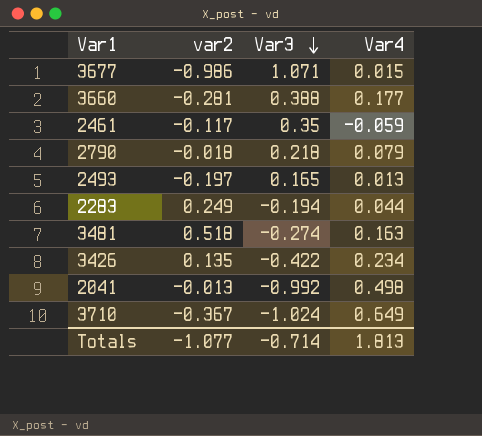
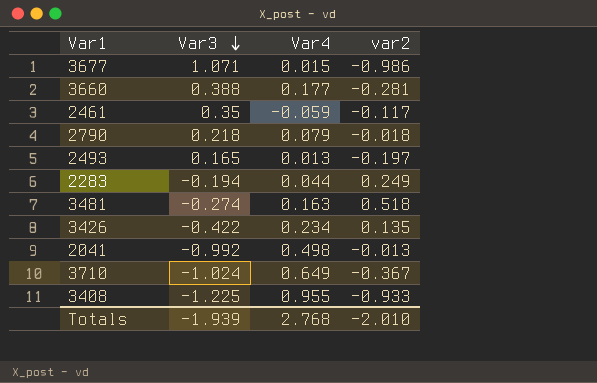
column var2 | position: 2 -> 4
row 3408: none -> -1.225 | 0.955 | -0.933
Totals | Var3: -0.714 -> -1.939
Totals | Var4: 1.813 -> 2.768
Totals | var2: -1.077 -> -2.010

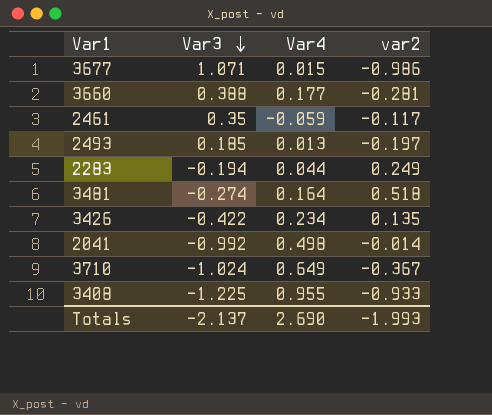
row 2790: 0.218 | 0.079 | -0.018 -> none
2493 | Var3: 0.165 -> 0.185
3481 | Var4: 0.163 -> 0.164
2041 | var2: -0.013 -> -0.014
Totals | Var3: -1.939 -> -2.137
Totals | Var4: 2.768 -> 2.690
Totals | var2: -2.010 -> -1.993

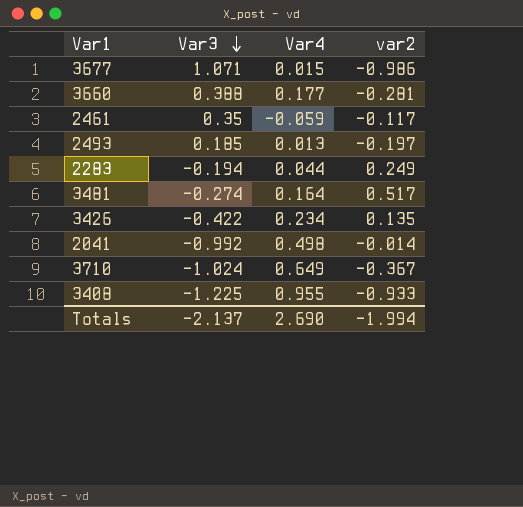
3481 | var2: 0.518 -> 0.517
Totals | var2: -1.993 -> -1.994

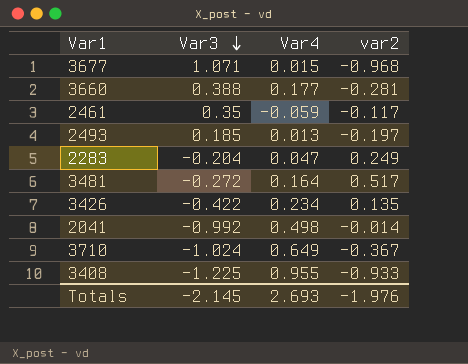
3677 | var2: -0.986 -> -0.968
2283 | Var3: -0.194 -> -0.204
2283 | Var4: 0.044 -> 0.047
3481 | Var3: -0.274 -> -0.272
Totals | Var3: -2.137 -> -2.145
Totals | Var4: 2.690 -> 2.693
Totals | var2: -1.994 -> -1.976

